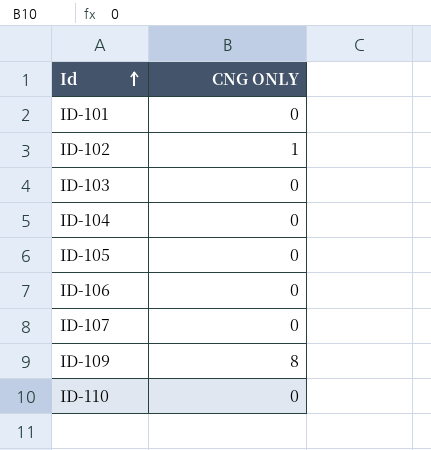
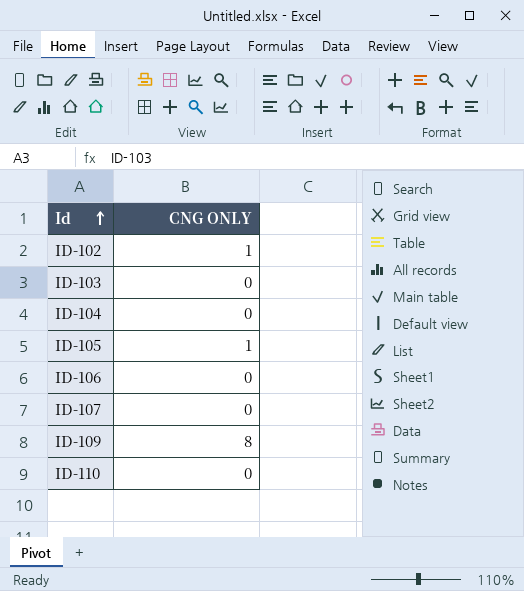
row ID-101: 0 -> none
ID-105 | CNG ONLY: 0 -> 1

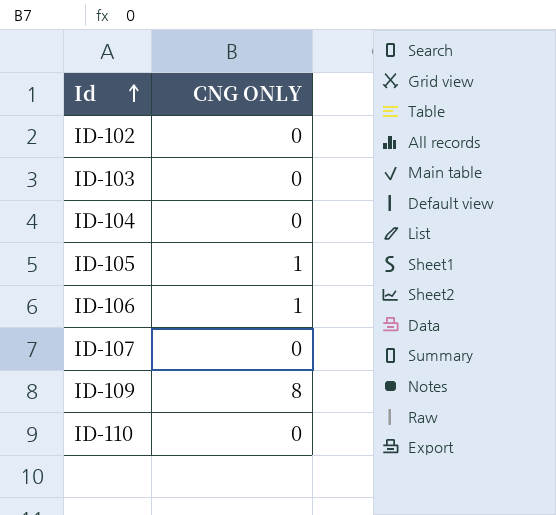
ID-102 | CNG ONLY: 1 -> 0
ID-106 | CNG ONLY: 0 -> 1

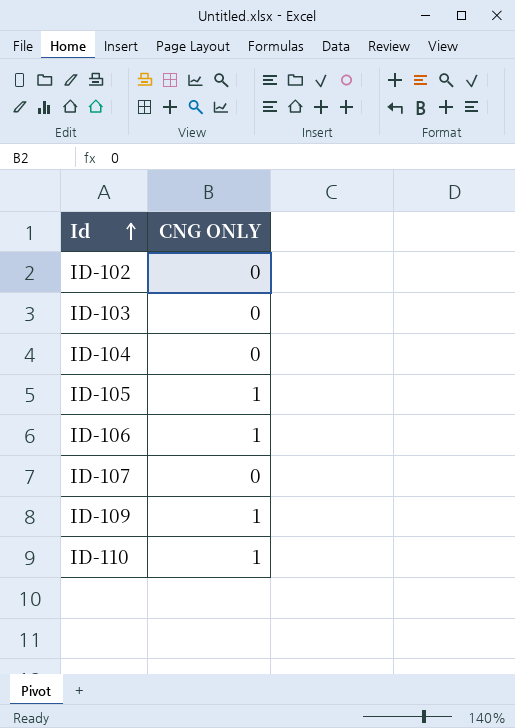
ID-109 | CNG ONLY: 8 -> 1
ID-110 | CNG ONLY: 0 -> 1

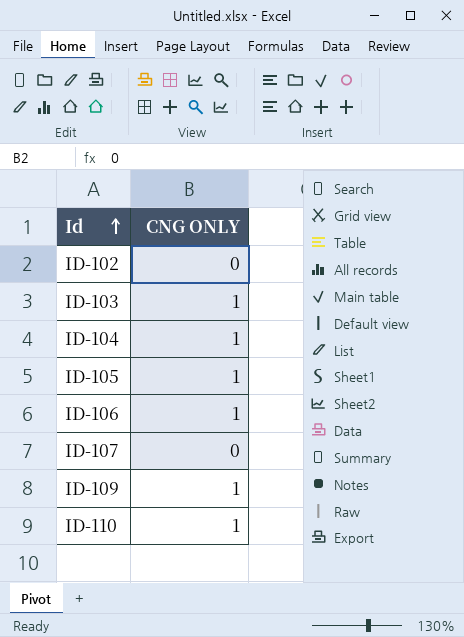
ID-103 | CNG ONLY: 0 -> 1
ID-104 | CNG ONLY: 0 -> 1

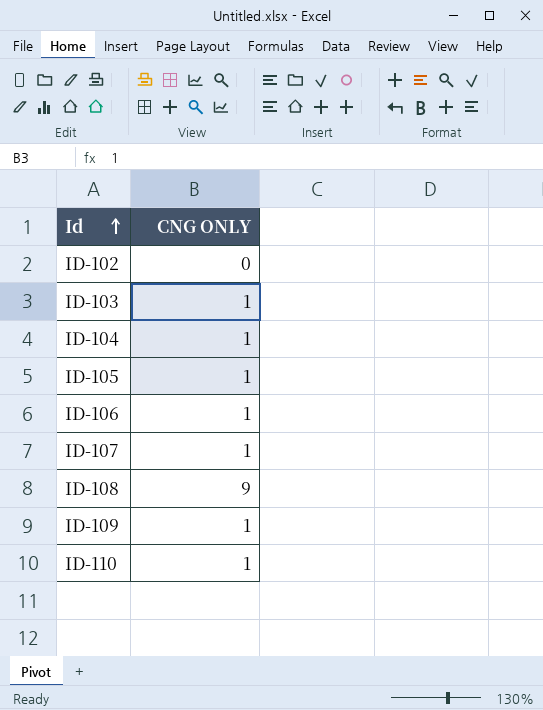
ID-107 | CNG ONLY: 0 -> 1
row ID-108: none -> 9

